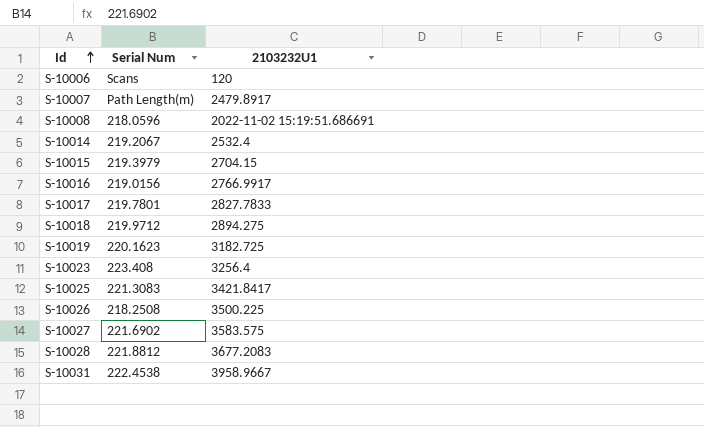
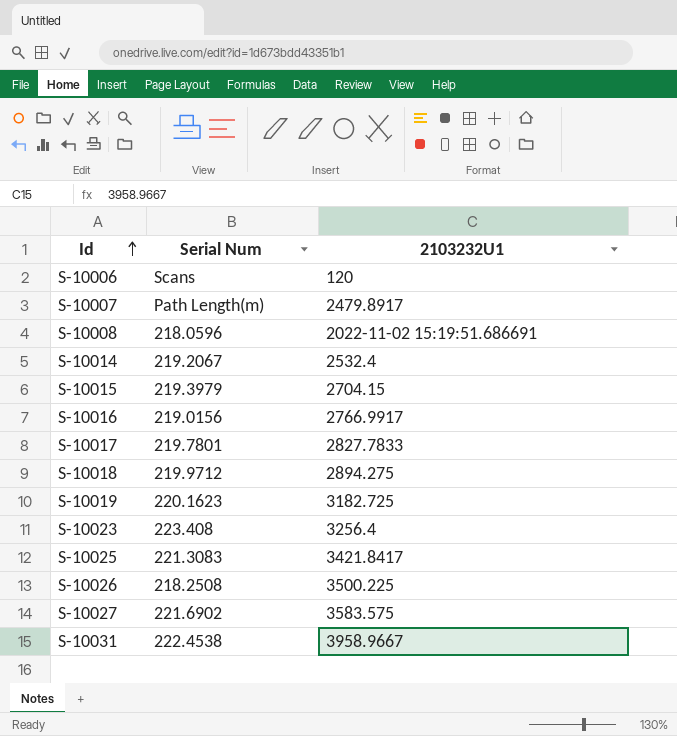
row S-10028: 221.8812 | 3677.2083 -> none

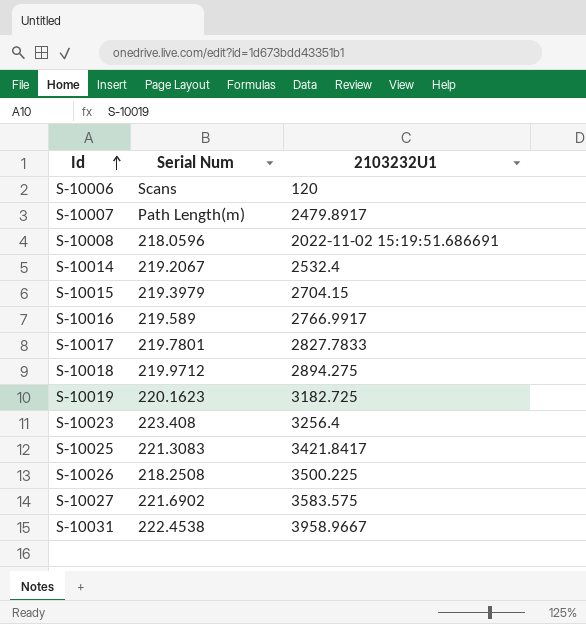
S-10016 | Serial Num: 219.0156 -> 219.589

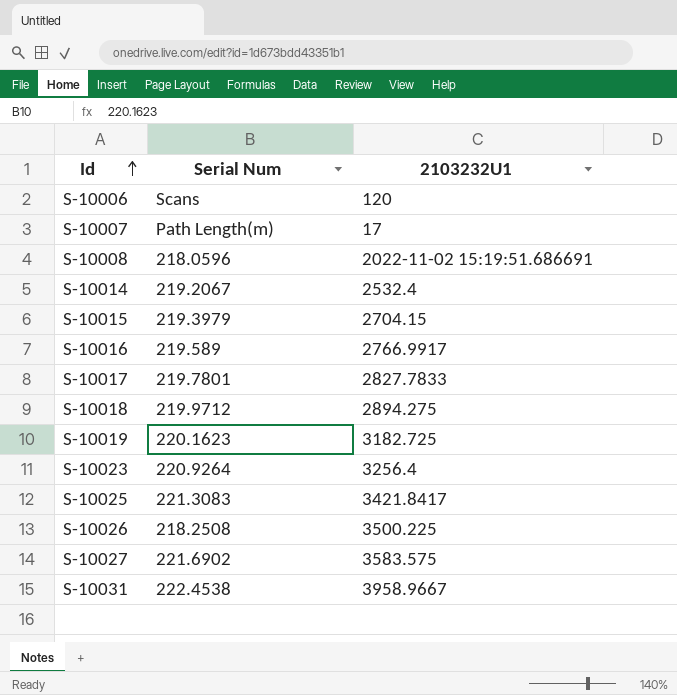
S-10007 | 2103232U1: 2479.8917 -> 17
S-10023 | Serial Num: 223.408 -> 220.9264

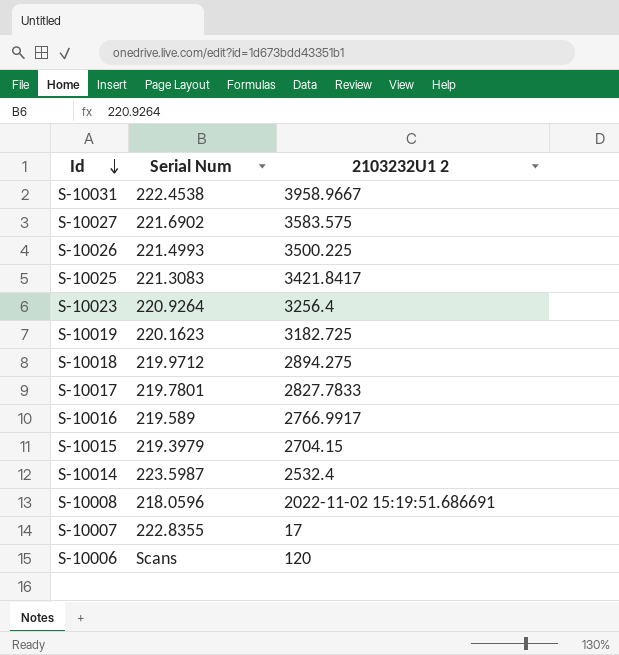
row order: Id ascending -> Id descending
column name: 2103232U1 -> 2103232U1 2
S-10026 | Serial Num: 218.2508 -> 221.4993
S-10014 | Serial Num: 219.2067 -> 223.5987
S-10007 | Serial Num: Path Length(m) -> 222.8355

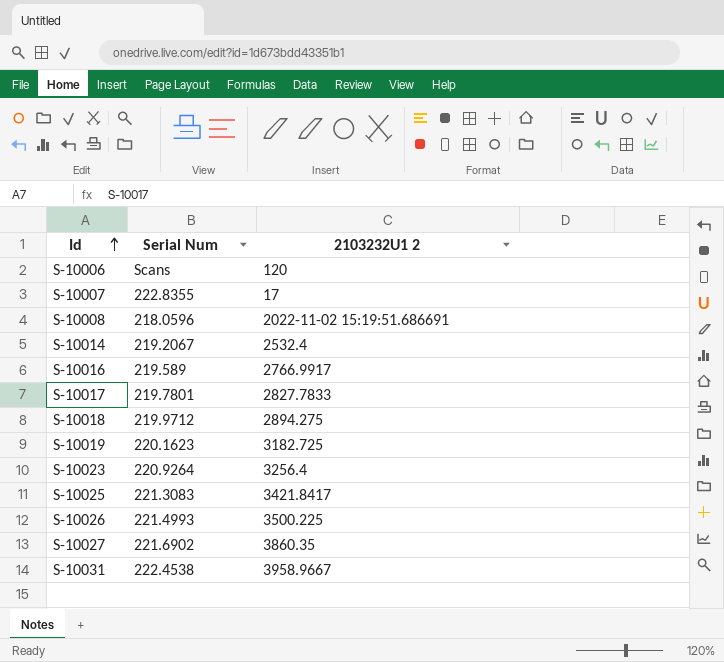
row order: Id descending -> Id ascending
row S-10015: 219.3979 | 2704.15 -> none
S-10014 | Serial Num: 223.5987 -> 219.2067
S-10027 | 2103232U1 2: 3583.575 -> 3860.35

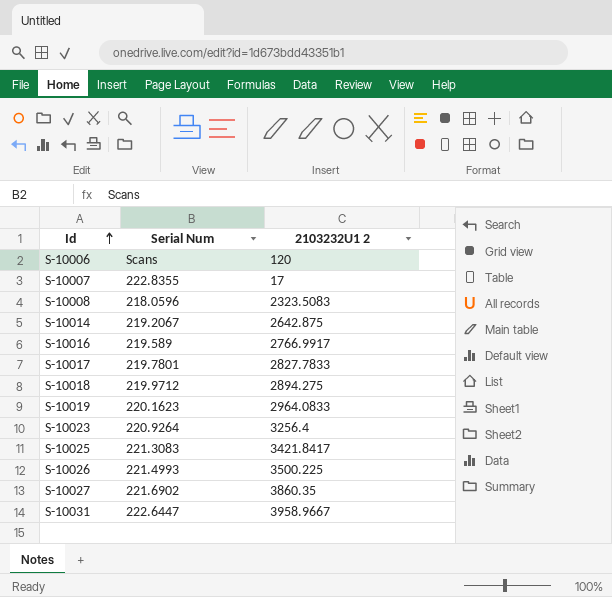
S-10008 | 2103232U1 2: 2022-11-02 15:19:51.686691 -> 2323.5083
S-10014 | 2103232U1 2: 2532.4 -> 2642.875
S-10019 | 2103232U1 2: 3182.725 -> 2964.0833
S-10031 | Serial Num: 222.4538 -> 222.6447

